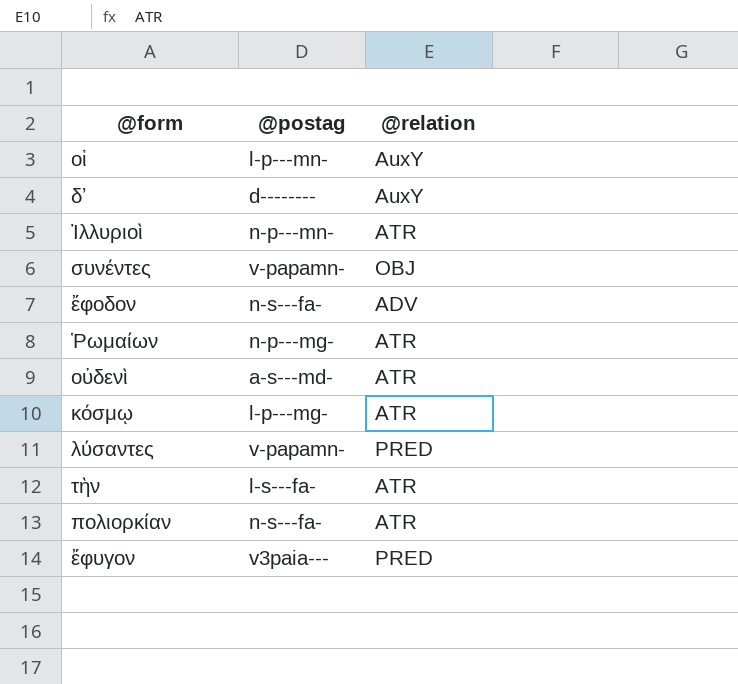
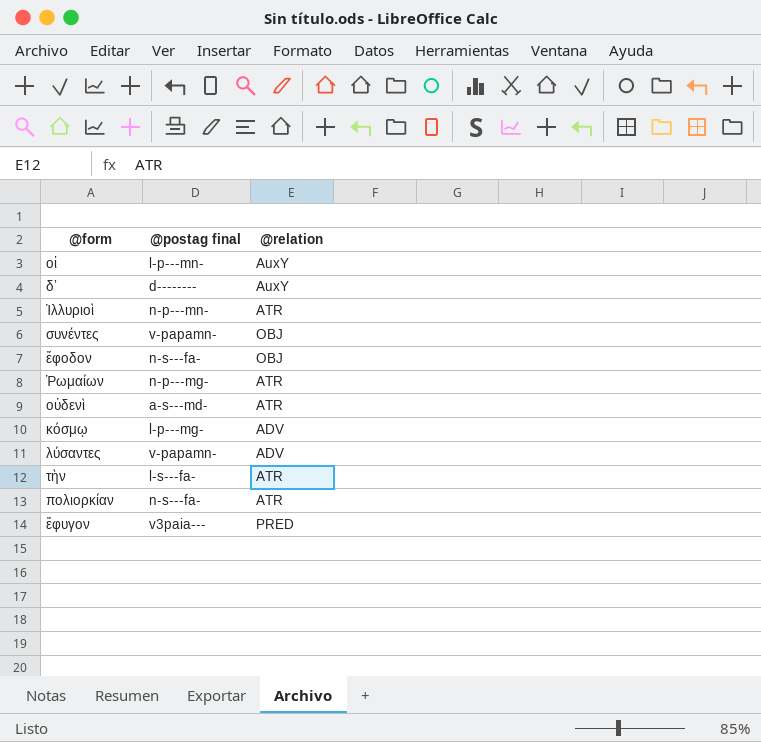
column name: @postag -> @postag final
ἔφοδον | @relation: ADV -> OBJ
κόσμῳ | @relation: ATR -> ADV
λύσαντες | @relation: PRED -> ADV

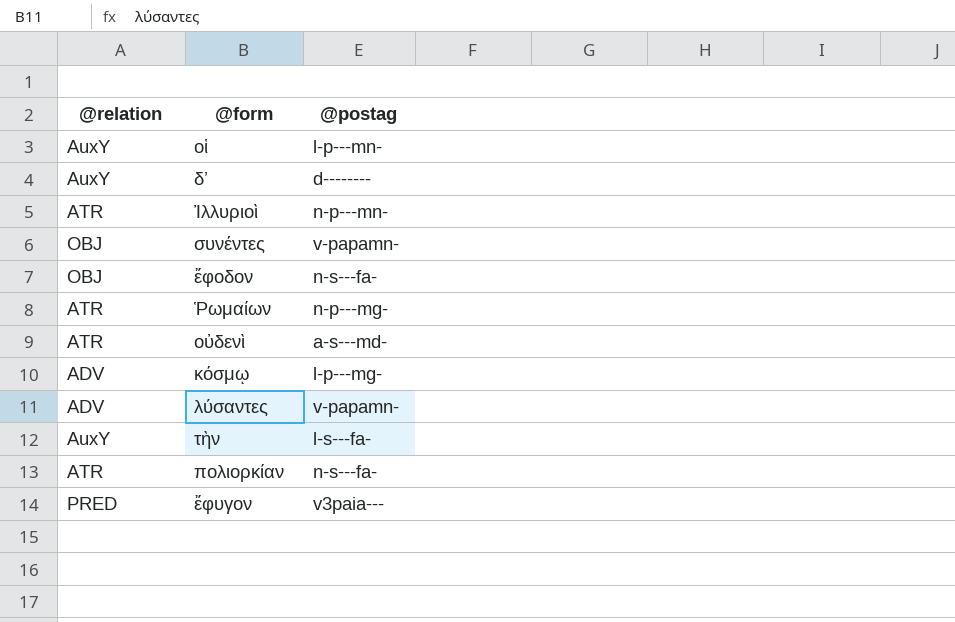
column @relation | position: 3 -> 1
column name: @postag final -> @postag
τὴν | @relation: ATR -> AuxY

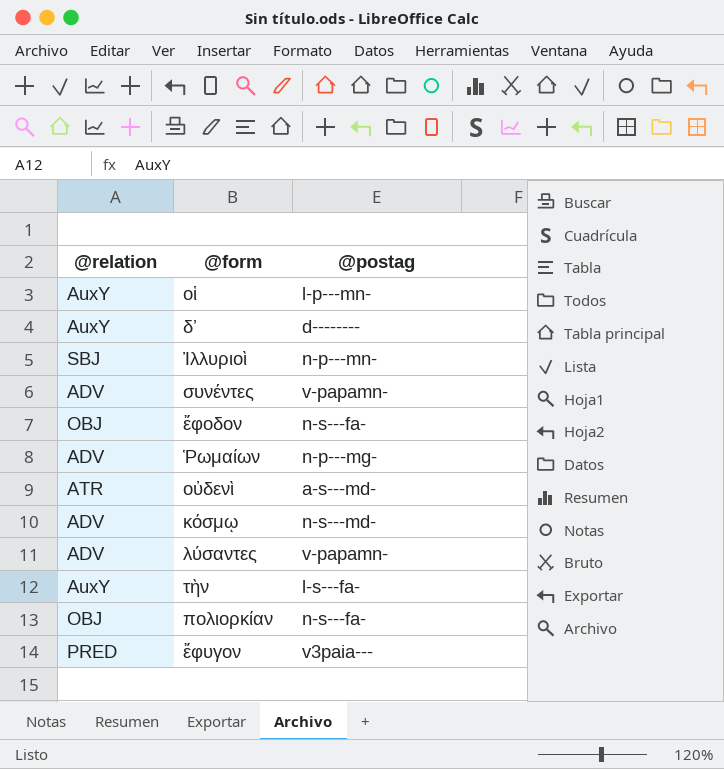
Ἰλλυριοὶ | @relation: ATR -> SBJ
συνέντες | @relation: OBJ -> ADV
Ῥωμαίων | @relation: ATR -> ADV
κόσμῳ | @postag: l-p---mg- -> n-s---md-
πολιορκίαν | @relation: ATR -> OBJ

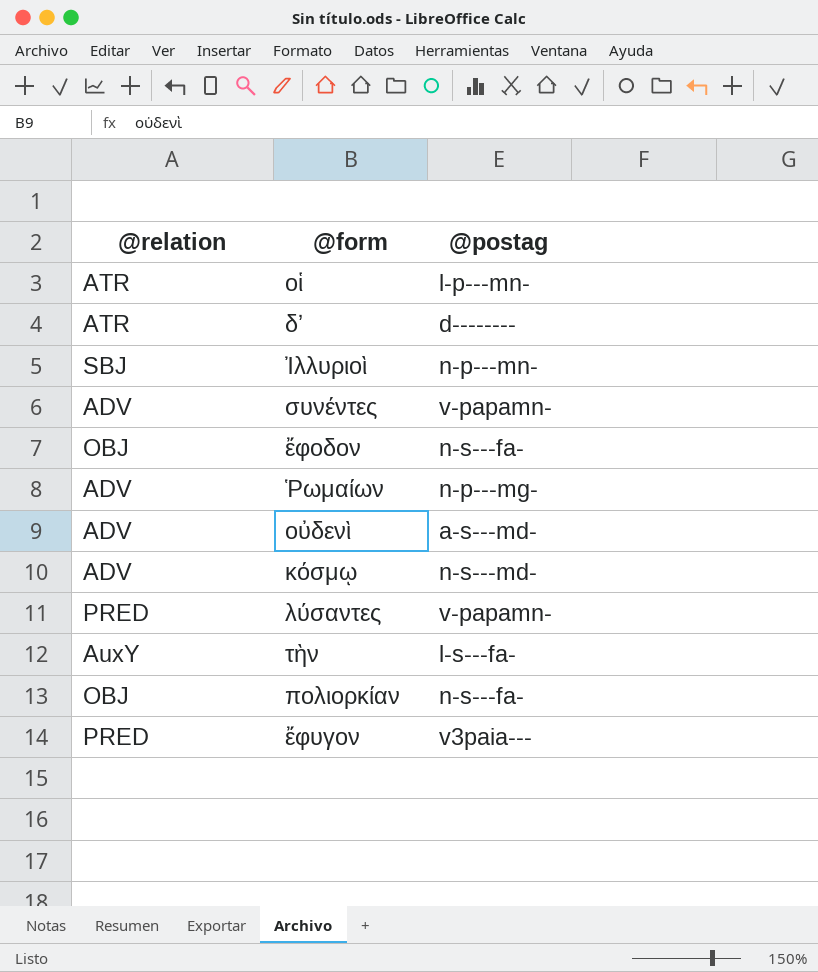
οἱ | @relation: AuxY -> ATR
δʼ | @relation: AuxY -> ATR
οὐδενὶ | @relation: ATR -> ADV
λύσαντες | @relation: ADV -> PRED

